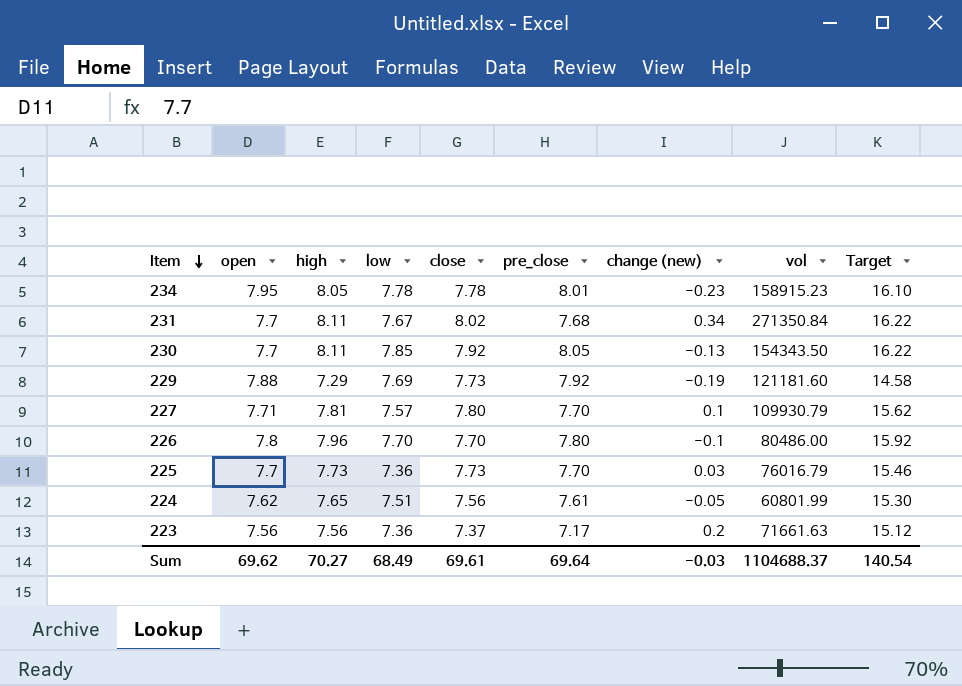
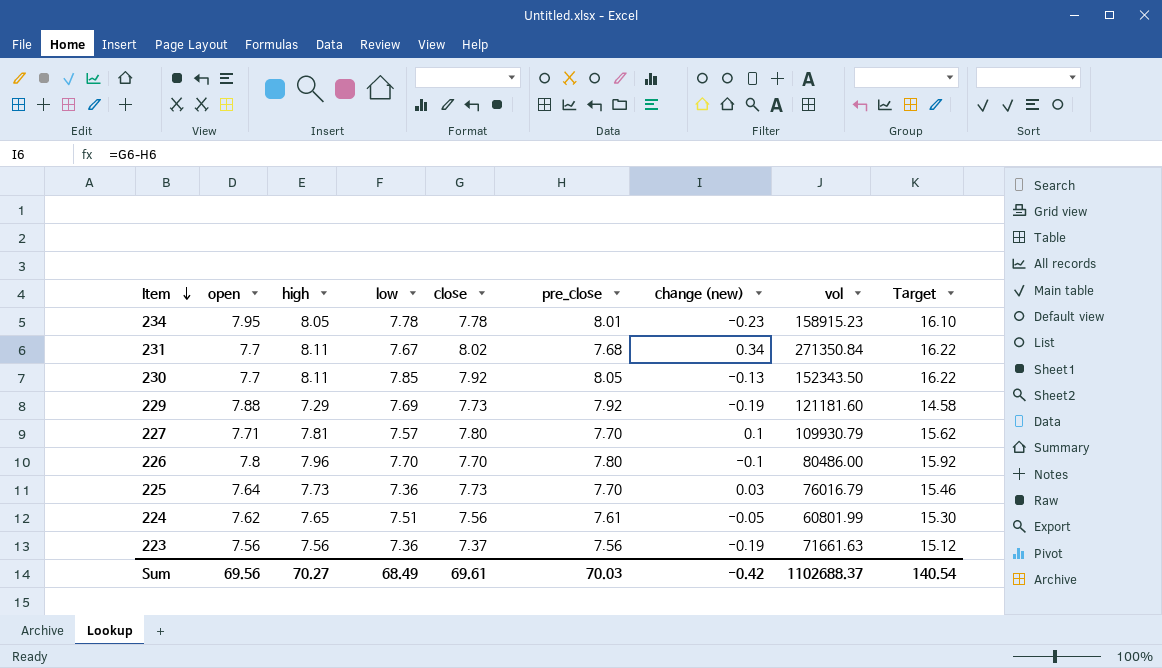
230 | vol: 154343.50 -> 152343.50
225 | open: 7.7 -> 7.64
223 | pre_close: 7.17 -> 7.56
223 | change (new): 0.2 -> -0.19
Sum | open: 69.62 -> 69.56
Sum | pre_close: 69.64 -> 70.03
Sum | change (new): -0.03 -> -0.42
Sum | vol: 1104688.37 -> 1102688.37

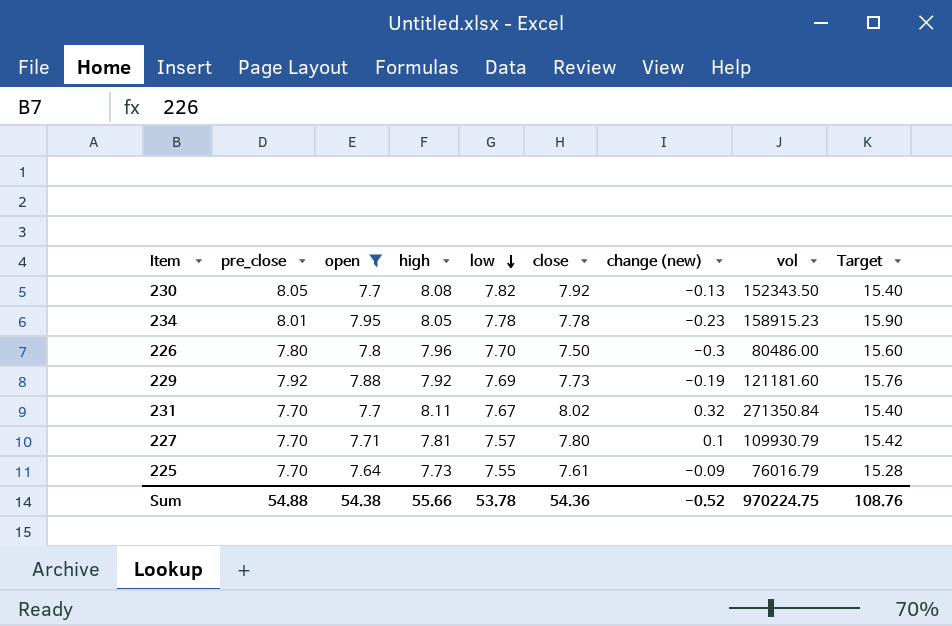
filter: none -> open >= 7.64
row order: Item descending -> low descending
column pre_close | position: 6 -> 2
column Target | formula: [high] * 2 -> [open] * 2
230 | high: 8.11 -> 8.08
230 | low: 7.85 -> 7.82
226 | close: 7.70 -> 7.50
226 | change (new): -0.1 -> -0.3
229 | high: 7.29 -> 7.92
231 | pre_close: 7.68 -> 7.70
231 | change (new): 0.34 -> 0.32
225 | low: 7.36 -> 7.55
225 | close: 7.73 -> 7.61
225 | change (new): 0.03 -> -0.09
Sum | pre_close: 70.03 -> 54.88
Sum | open: 69.56 -> 54.38
Sum | high: 70.27 -> 55.66
Sum | low: 68.49 -> 53.78
Sum | close: 69.61 -> 54.36
Sum | change (new): -0.42 -> -0.52
Sum | vol: 1102688.37 -> 970224.75
Sum | Target: 140.54 -> 108.76

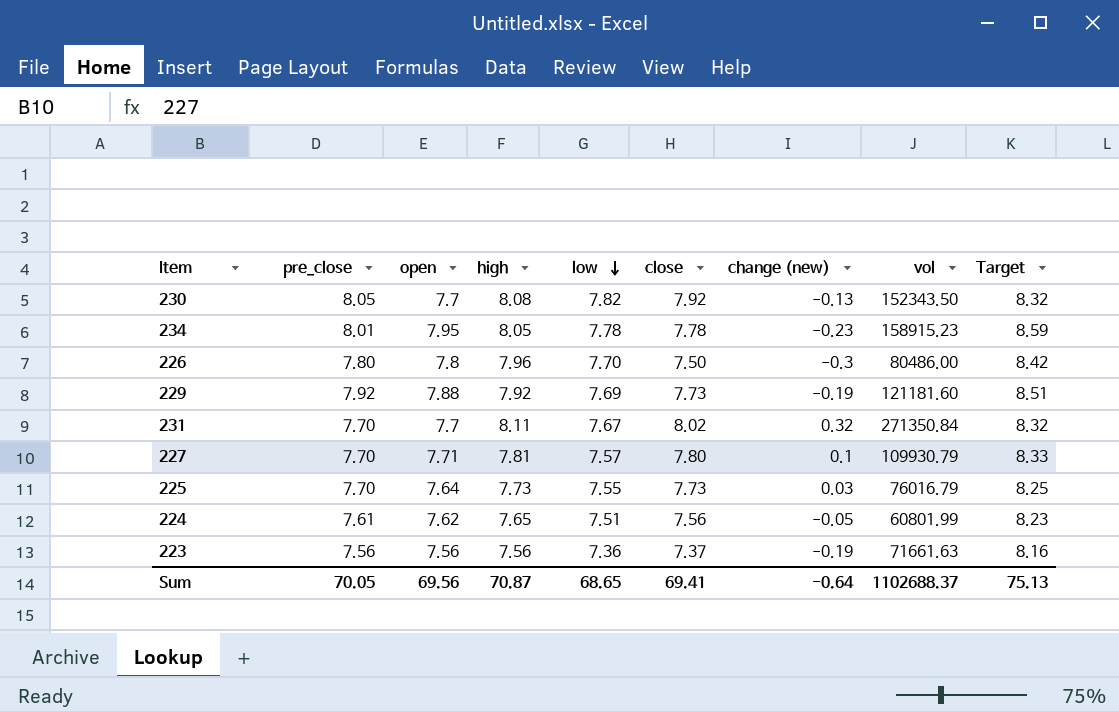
filter: open >= 7.64 -> none
column Target | formula: [open] * 2 -> [open] * 1.08
225 | close: 7.61 -> 7.73
225 | change (new): -0.09 -> 0.03
Sum | pre_close: 54.88 -> 70.05
Sum | open: 54.38 -> 69.56
Sum | high: 55.66 -> 70.87
Sum | low: 53.78 -> 68.65
Sum | close: 54.36 -> 69.41
Sum | change (new): -0.52 -> -0.64
Sum | vol: 970224.75 -> 1102688.37
Sum | Target: 108.76 -> 75.13

